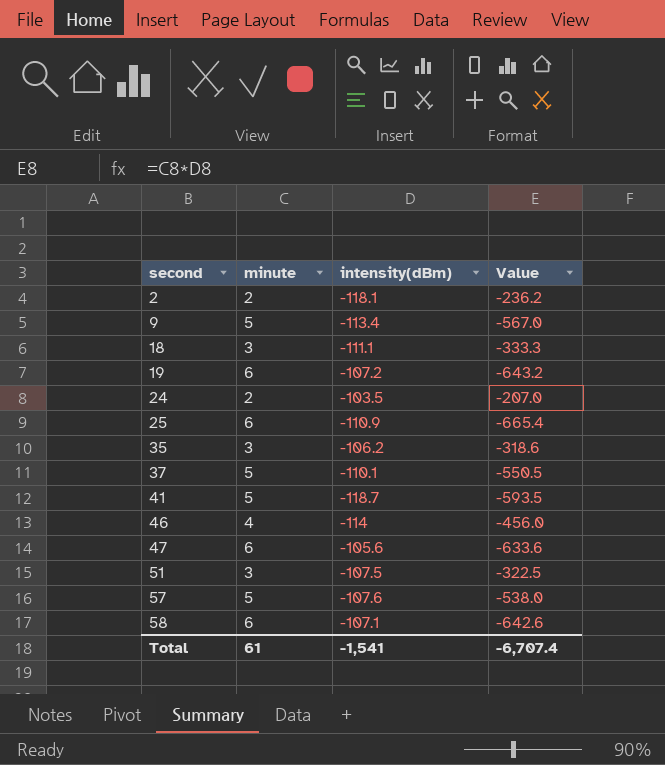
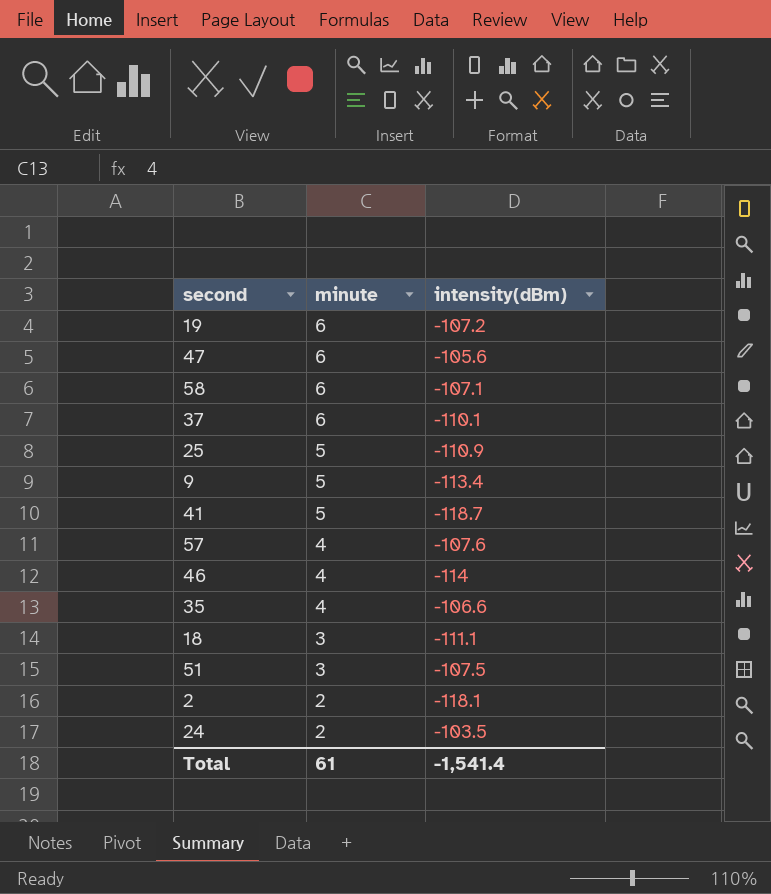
row order: second ascending -> minute descending
column Value | formula: [minute] * [intensity(dBm)] -> none
37 | minute: 5 -> 6
25 | minute: 6 -> 5
57 | minute: 5 -> 4
35 | minute: 3 -> 4
35 | intensity(dBm): -106.2 -> -106.6
Total | intensity(dBm): -1,541 -> -1,541.4

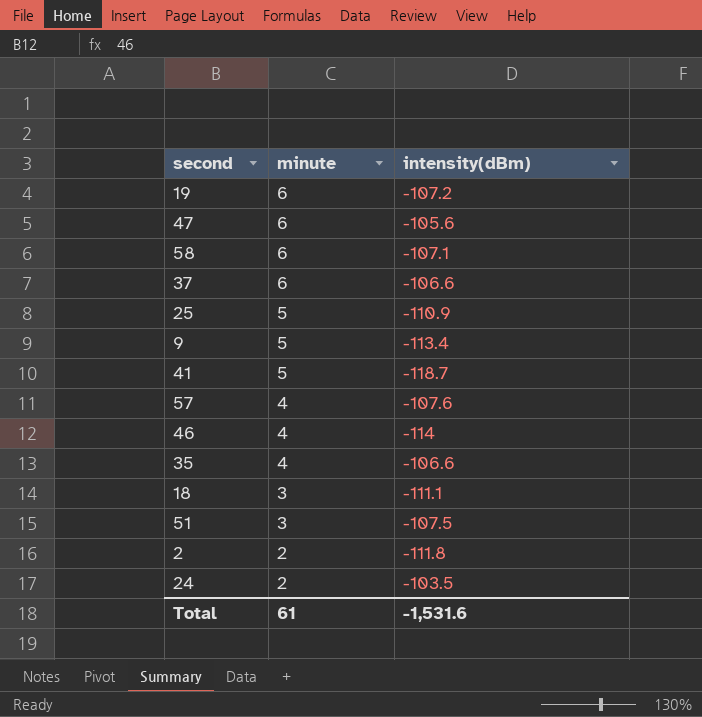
37 | intensity(dBm): -110.1 -> -106.6
2 | intensity(dBm): -118.1 -> -111.8
Total | intensity(dBm): -1,541.4 -> -1,531.6

